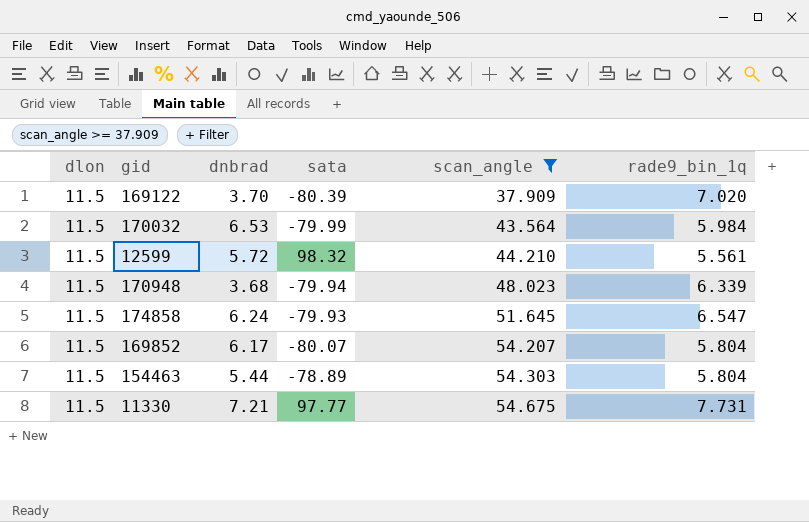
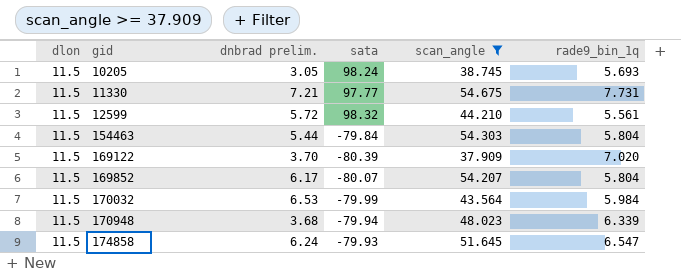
row order: scan_angle ascending -> gid ascending
column name: dnbrad -> dnbrad prelim.
row 10205: none -> 11.5 | 3.05 | 98.24 | 38.745 | 5.693
154463 | sata: -78.89 -> -79.84

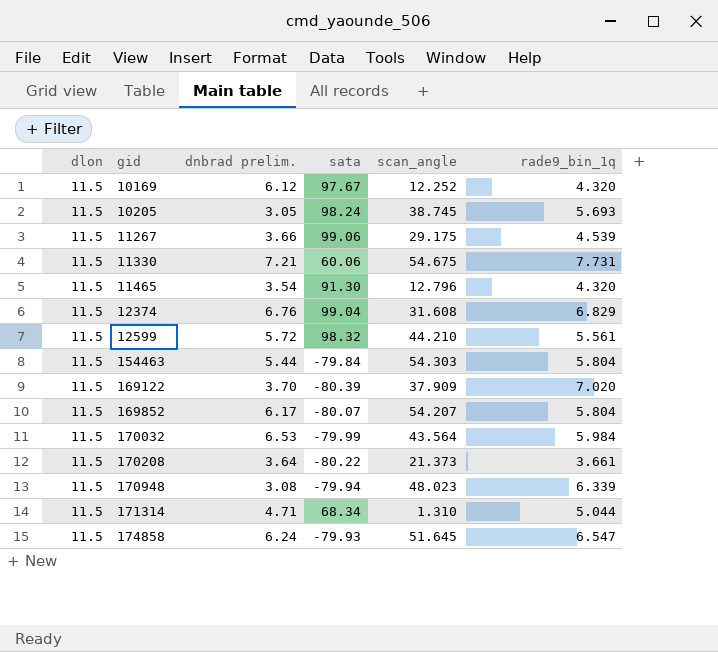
filter: scan_angle >= 37.909 -> none
11330 | sata: 97.77 -> 60.06
170948 | dnbrad prelim.: 3.68 -> 3.08

